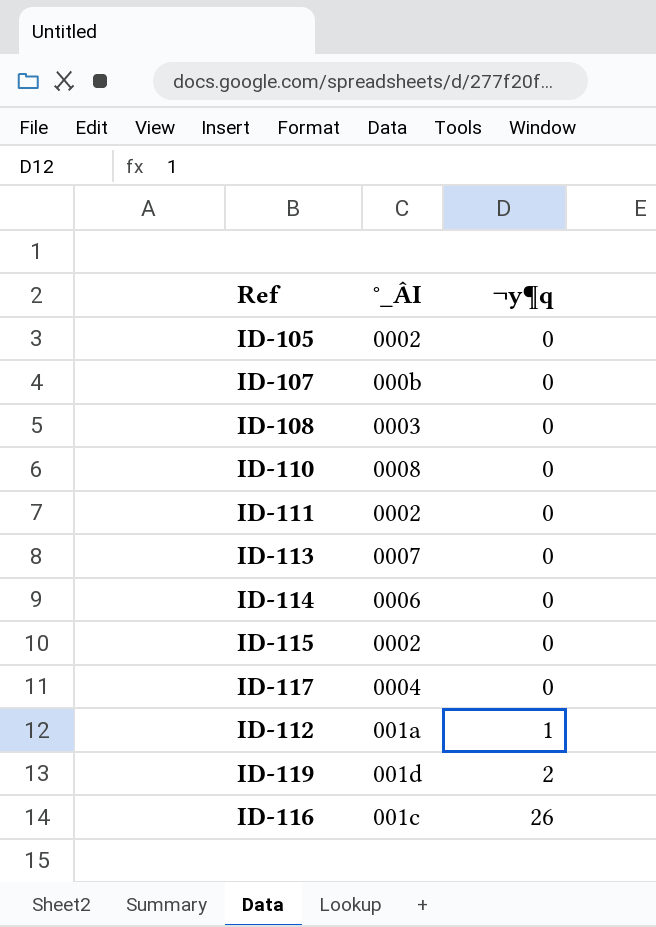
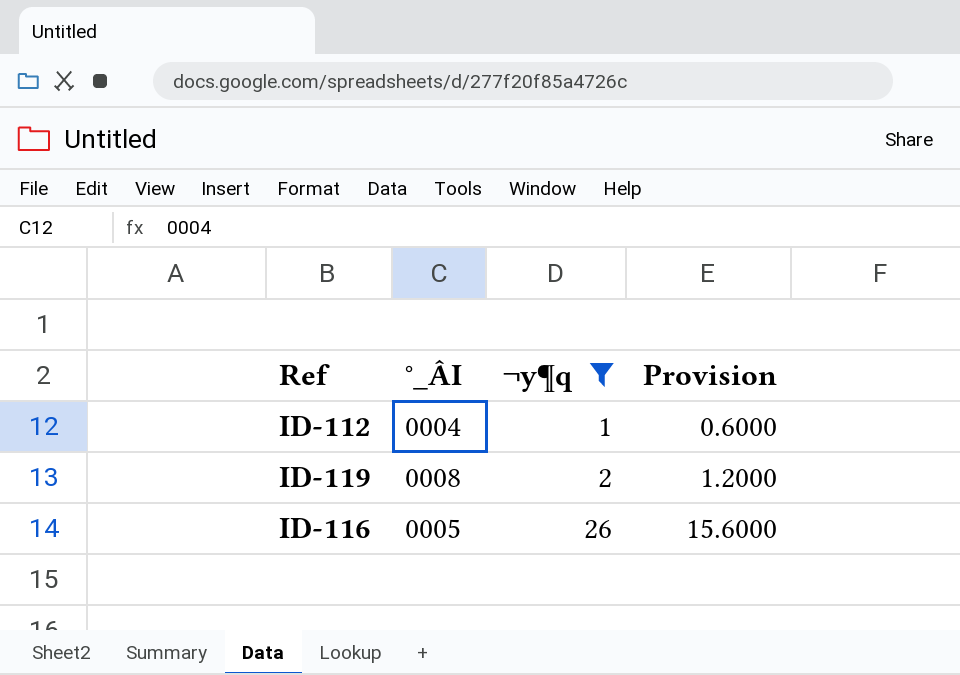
filter: none -> ¬y¶q != 0
column Provision | formula: none -> [¬y¶q] * 0.6
ID-112 | °_ÂI: 001a -> 0004
ID-119 | °_ÂI: 001d -> 0008
ID-116 | °_ÂI: 001c -> 0005

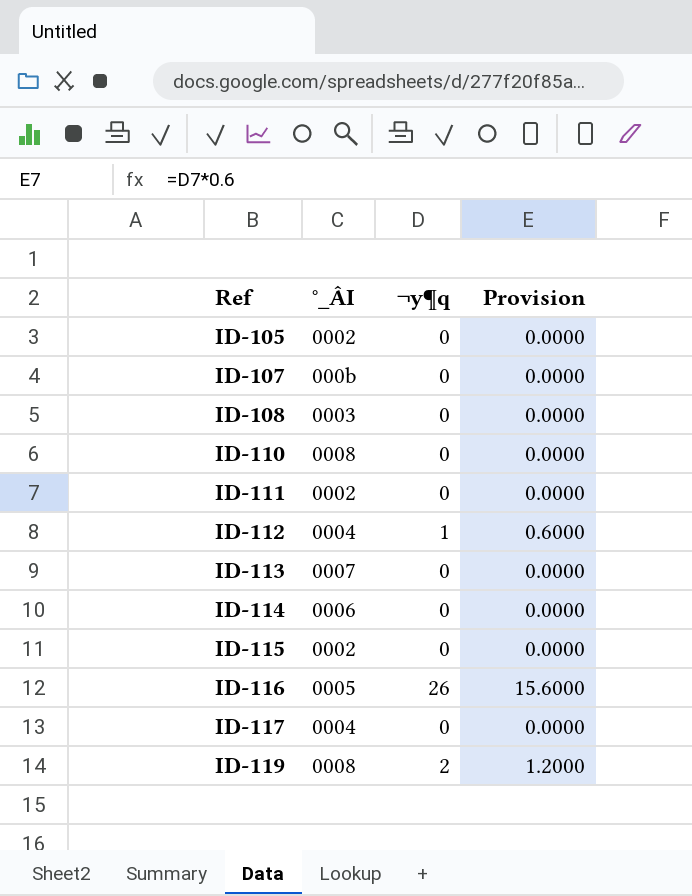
filter: ¬y¶q != 0 -> none
row order: ¬y¶q ascending -> Ref ascending

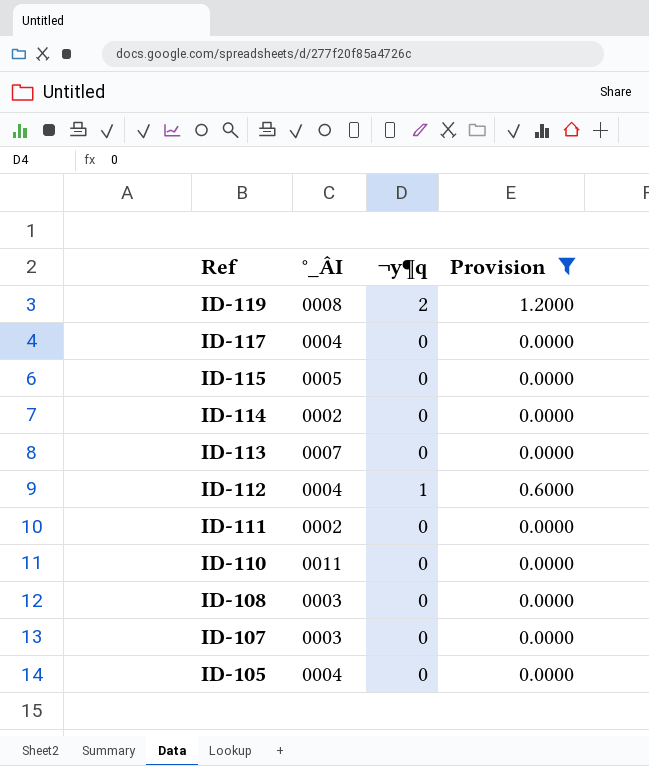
filter: none -> Provision != 15.6000
row order: Ref ascending -> Ref descending
ID-115 | °_ÂI: 0002 -> 0005
ID-114 | °_ÂI: 0006 -> 0002
ID-110 | °_ÂI: 0008 -> 0011
ID-107 | °_ÂI: 000b -> 0003
ID-105 | °_ÂI: 0002 -> 0004

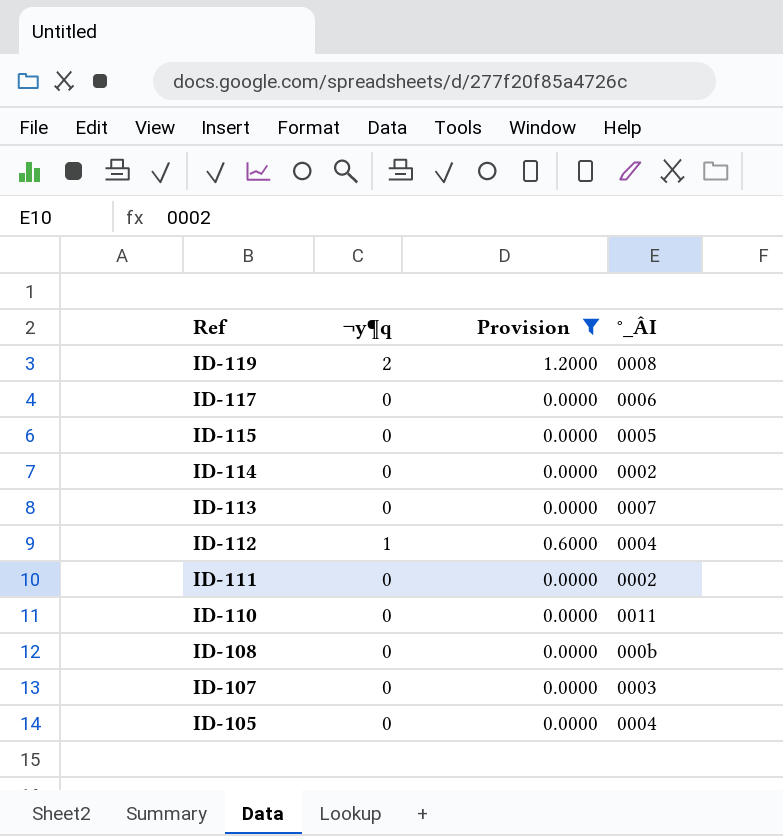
column °_ÂI | position: 2 -> 4
ID-117 | °_ÂI: 0004 -> 0006
ID-108 | °_ÂI: 0003 -> 000b

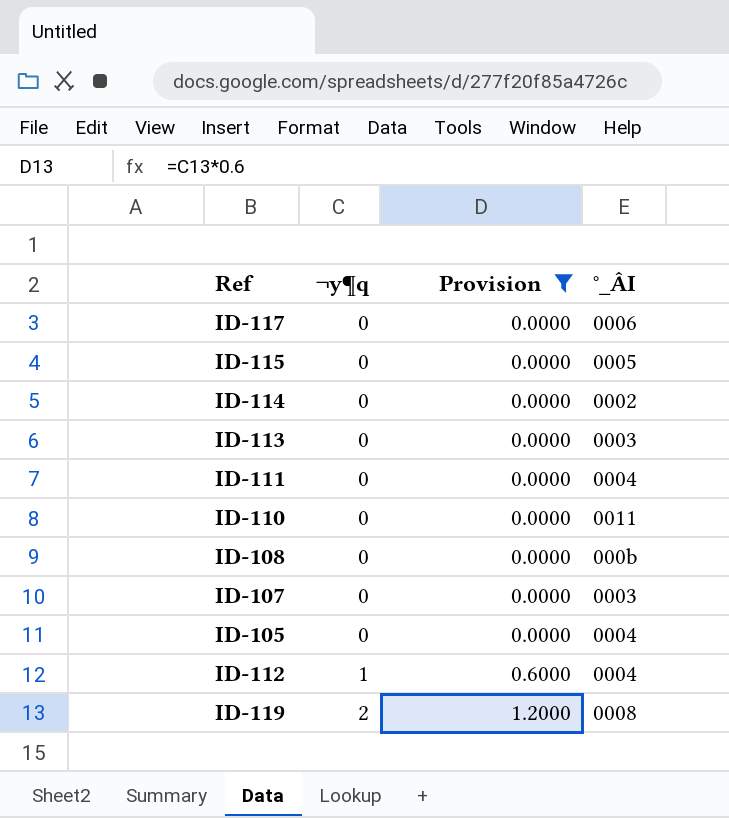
row order: Ref descending -> ¬y¶q ascending
ID-113 | °_ÂI: 0007 -> 0003
ID-111 | °_ÂI: 0002 -> 0004

